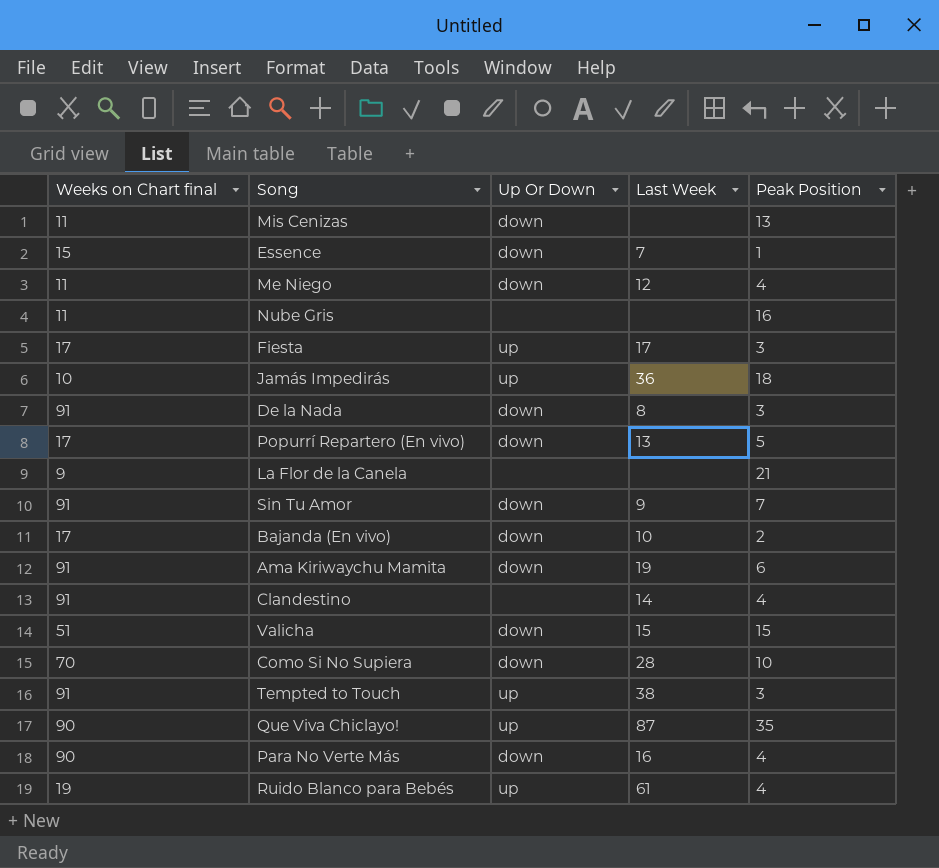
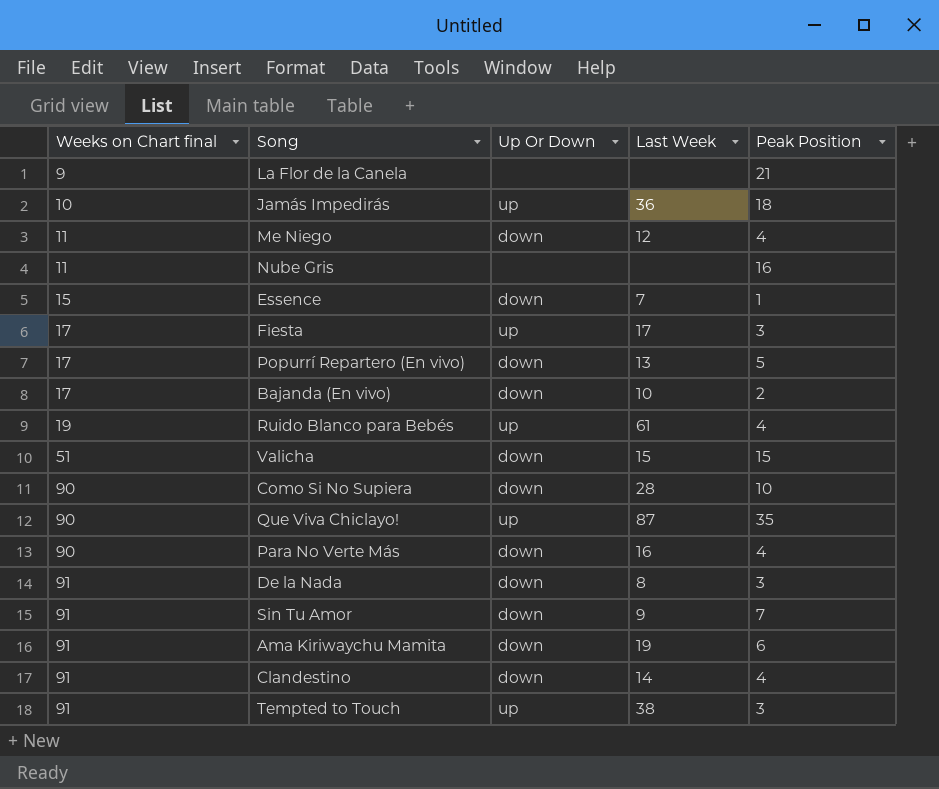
row order: none -> Weeks on Chart final ascending
row Mis Cenizas: 11 | down | none | 13 -> none
Como Si No Supiera | Weeks on Chart final: 70 -> 90
Clandestino | Up Or Down: none -> down

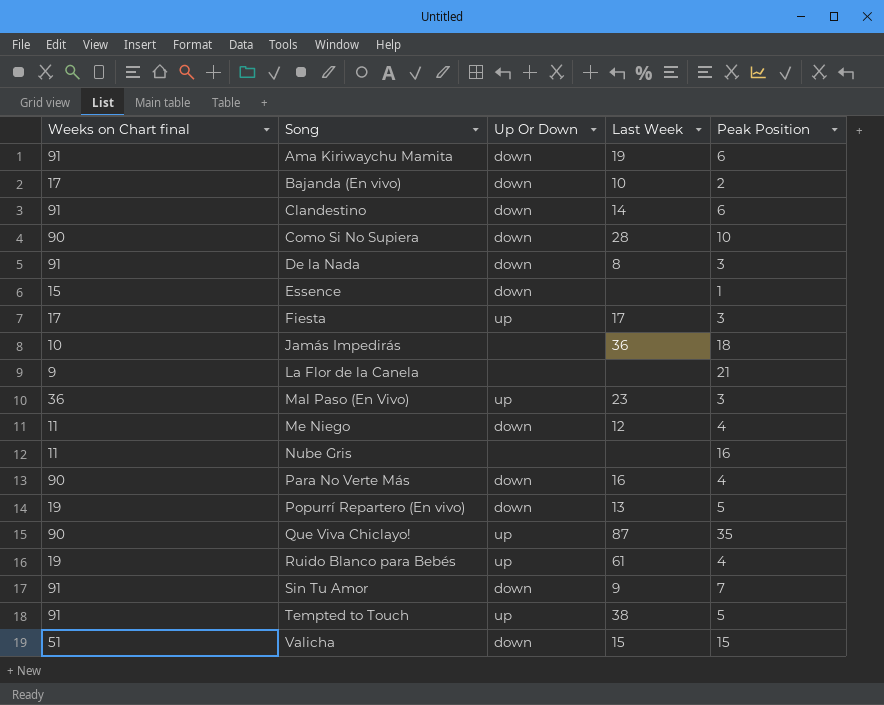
row order: Weeks on Chart final ascending -> Song ascending
Clandestino | Peak Position: 4 -> 6
Essence | Last Week: 7 -> none
Jamás Impedirás | Up Or Down: up -> none
row Mal Paso (En Vivo): none -> 36 | up | 23 | 3
Popurrí Repartero (En vivo) | Weeks on Chart final: 17 -> 19
Tempted to Touch | Peak Position: 3 -> 5

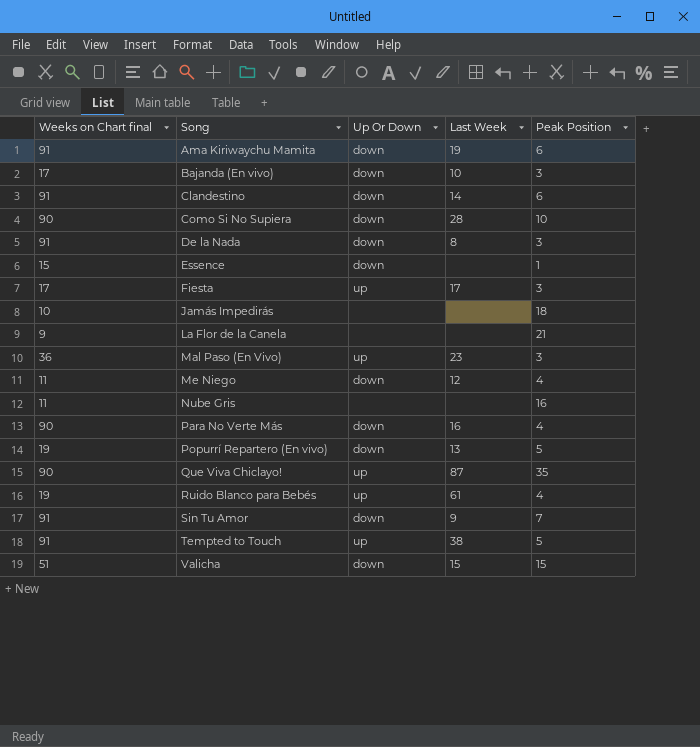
Bajanda (En vivo) | Peak Position: 2 -> 3
Jamás Impedirás | Last Week: 36 -> none

